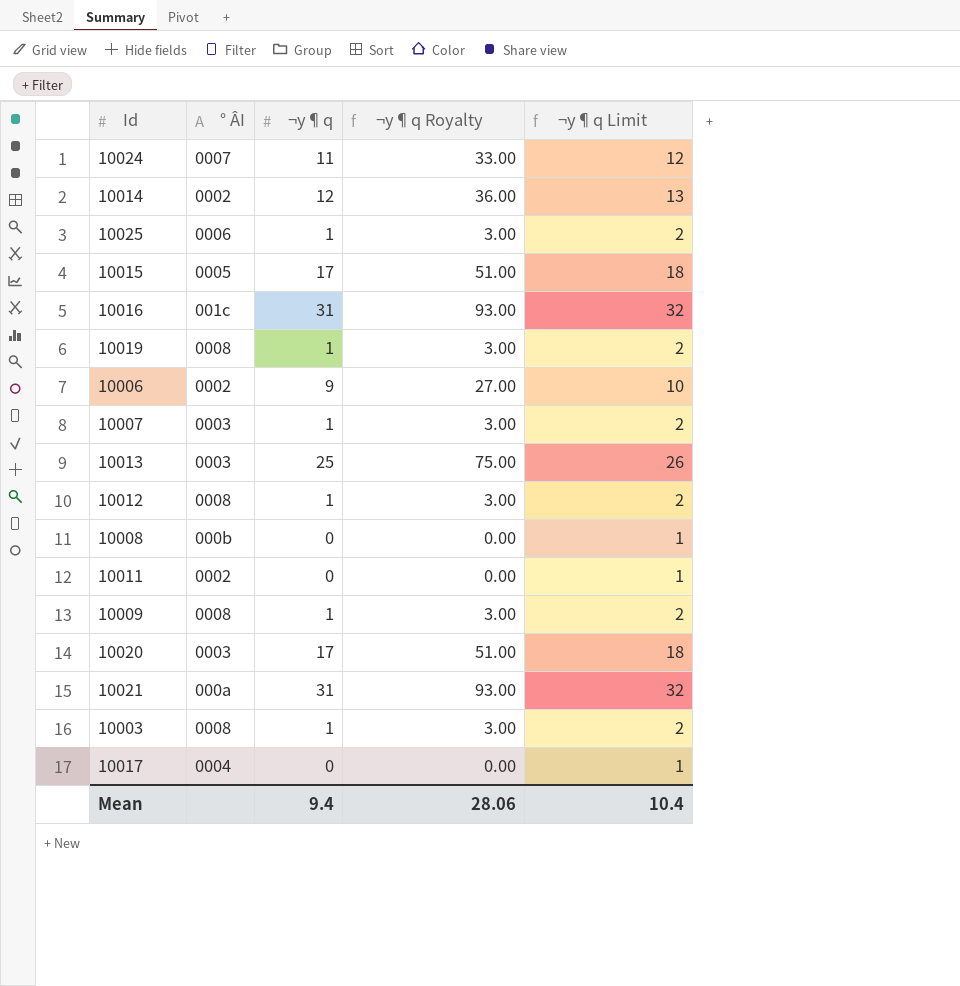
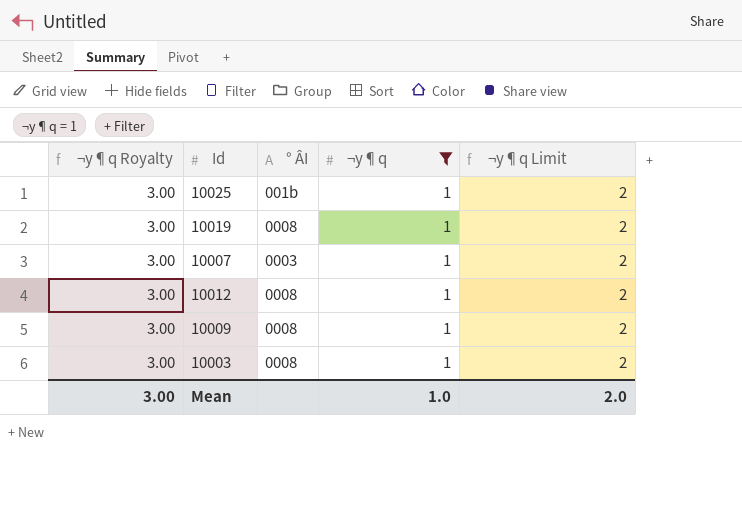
filter: none -> ¬y¶q = 1
column ¬y¶q Royalty | position: 4 -> 1
10025 | ° ÂI: 0006 -> 001b
Mean | ¬y¶q Royalty: 28.06 -> 3.00
Mean | ¬y¶q: 9.4 -> 1.0
Mean | ¬y¶q Limit: 10.4 -> 2.0

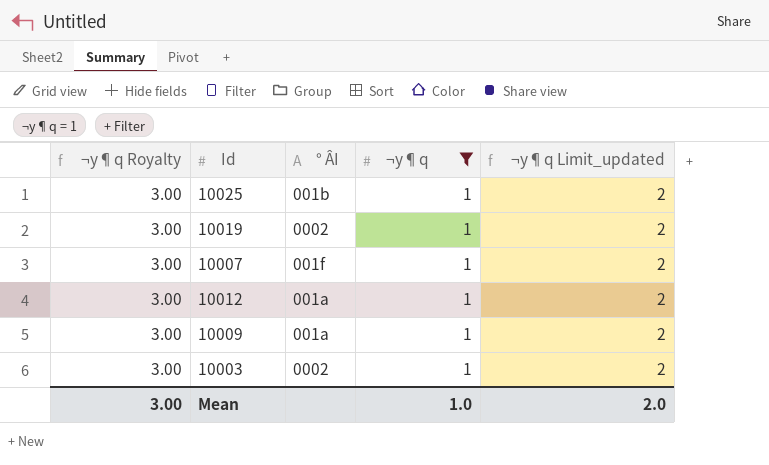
column name: ¬y¶q Limit -> ¬y¶q Limit_updated
10019 | ° ÂI: 0008 -> 0002
10007 | ° ÂI: 0003 -> 001f
10012 | ° ÂI: 0008 -> 001a
10009 | ° ÂI: 0008 -> 001a
10003 | ° ÂI: 0008 -> 0002

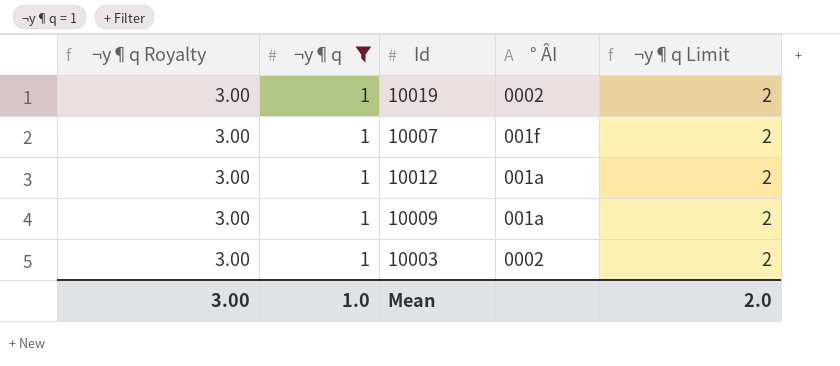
column ¬y¶q | position: 4 -> 2
column name: ¬y¶q Limit_updated -> ¬y¶q Limit
row 10025: 3.00 | 001b | 1 | 2 -> none

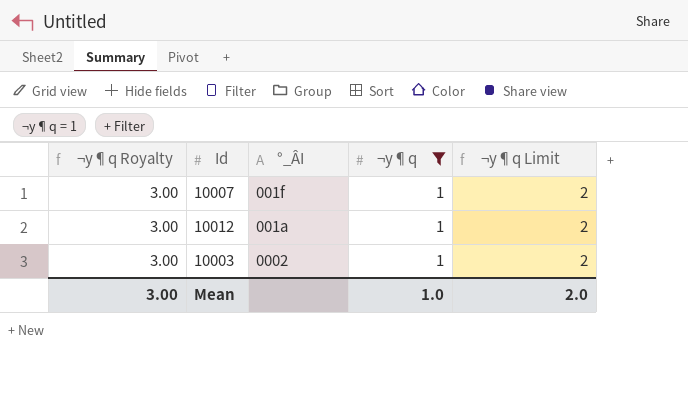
column name: ° ÂI -> °_ÂI
column ¬y¶q | position: 2 -> 4
row 10019: 3.00 | 1 | 0002 | 2 -> none
row 10009: 3.00 | 1 | 001a | 2 -> none

